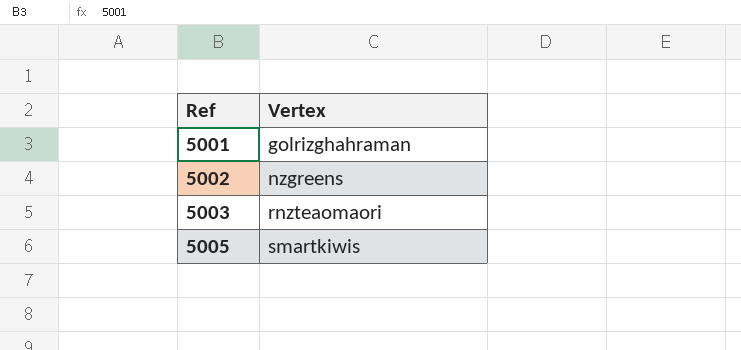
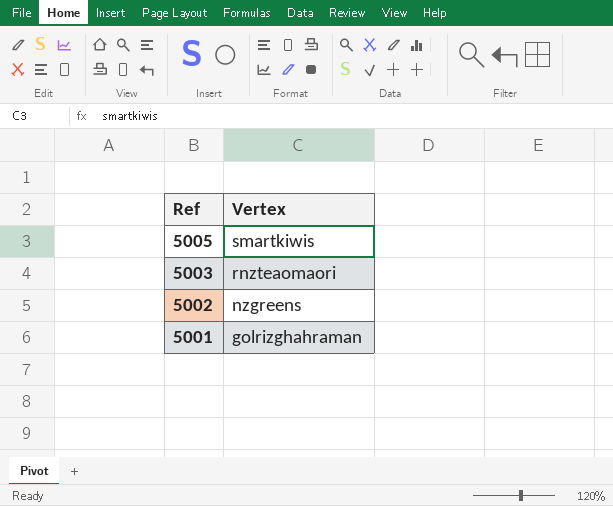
row order: Ref ascending -> Ref descending

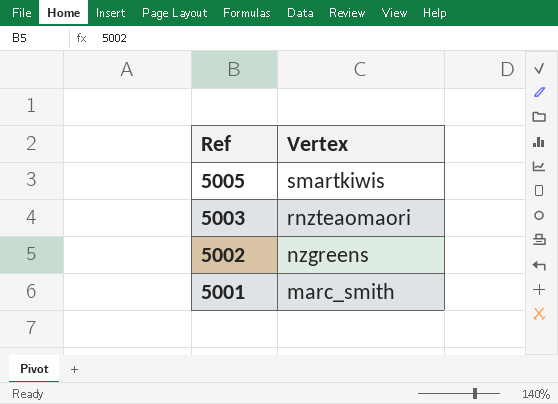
5001 | Vertex: golrizghahraman -> marc_smith

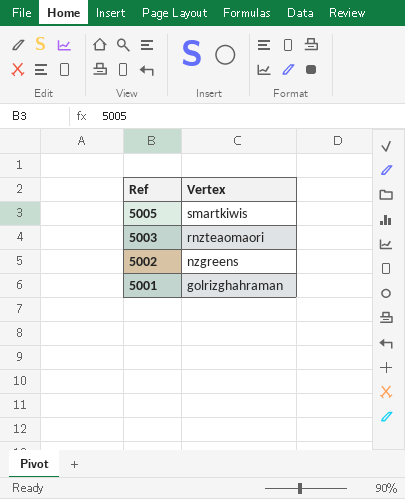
5001 | Vertex: marc_smith -> golrizghahraman

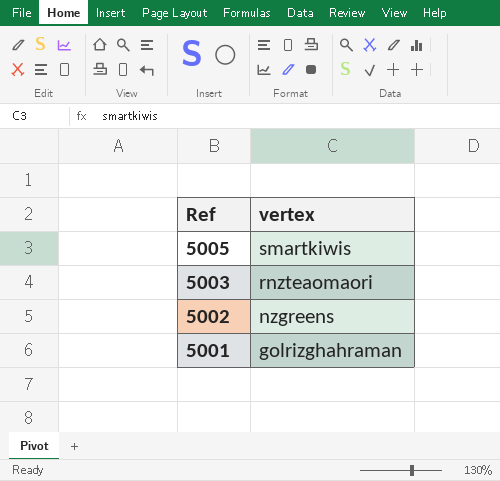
column name: Vertex -> vertex

